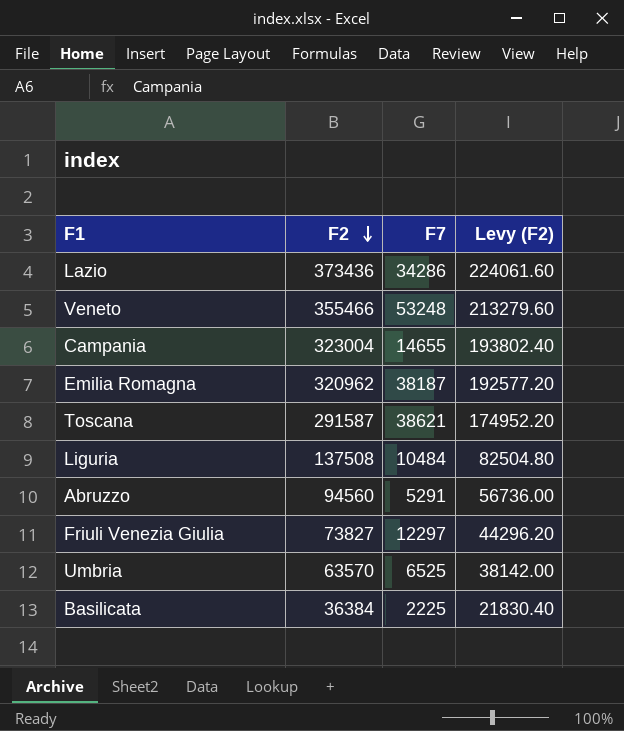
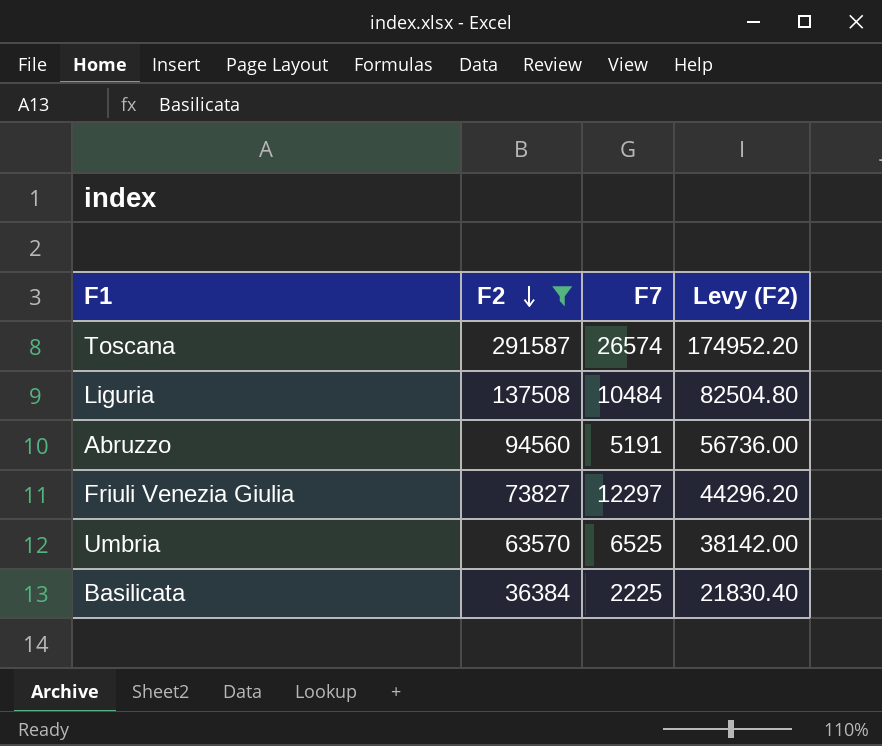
filter: none -> F2 <= 291587
Toscana | F7: 38621 -> 26574
Abruzzo | F7: 5291 -> 5191

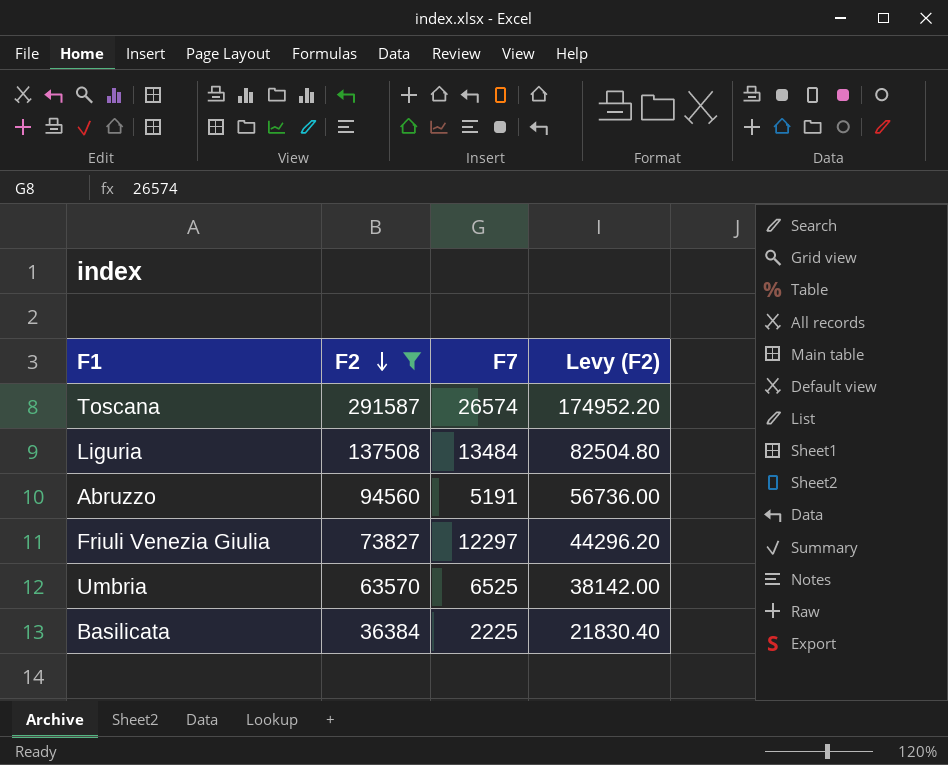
Liguria | F7: 10484 -> 13484

